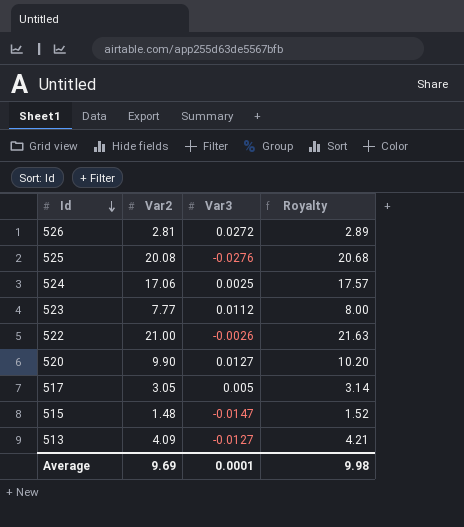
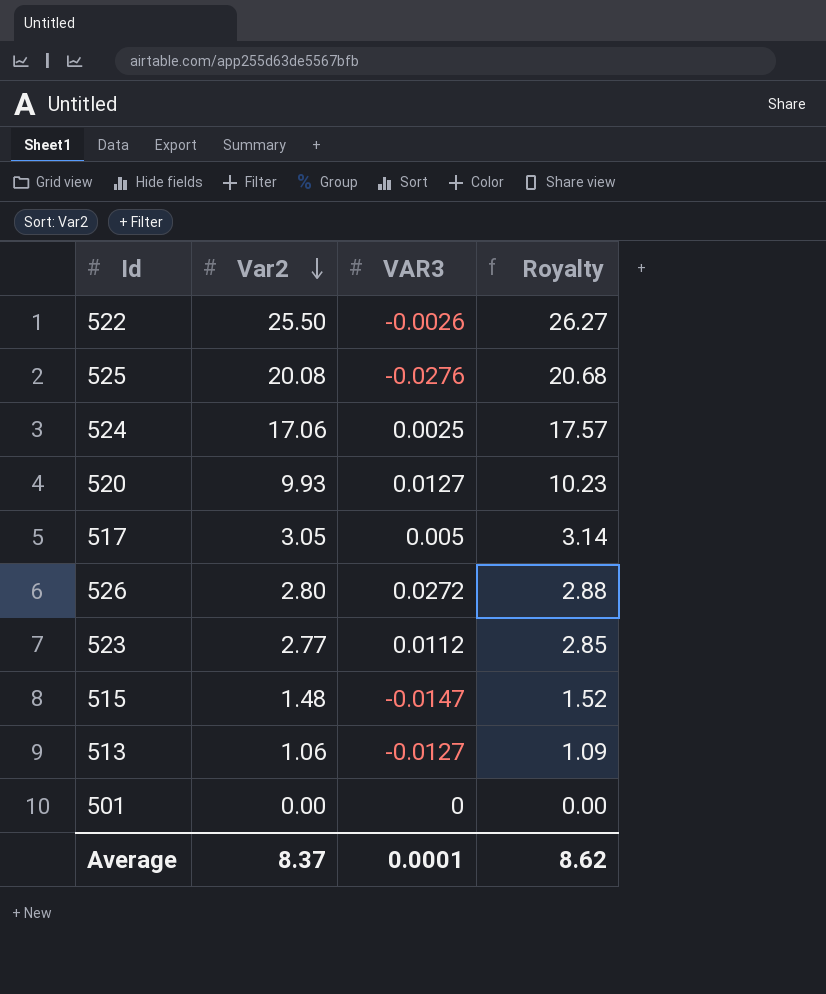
row order: Id descending -> Var2 descending
column name: Var3 -> VAR3
522 | Var2: 21.00 -> 25.50
522 | Royalty: 21.63 -> 26.27
520 | Var2: 9.90 -> 9.93
520 | Royalty: 10.20 -> 10.23
526 | Var2: 2.81 -> 2.80
526 | Royalty: 2.89 -> 2.88
523 | Var2: 7.77 -> 2.77
523 | Royalty: 8.00 -> 2.85
513 | Var2: 4.09 -> 1.06
513 | Royalty: 4.21 -> 1.09
row 501: none -> 0.00 | 0 | 0.00
Average | Var2: 9.69 -> 8.37
Average | Royalty: 9.98 -> 8.62

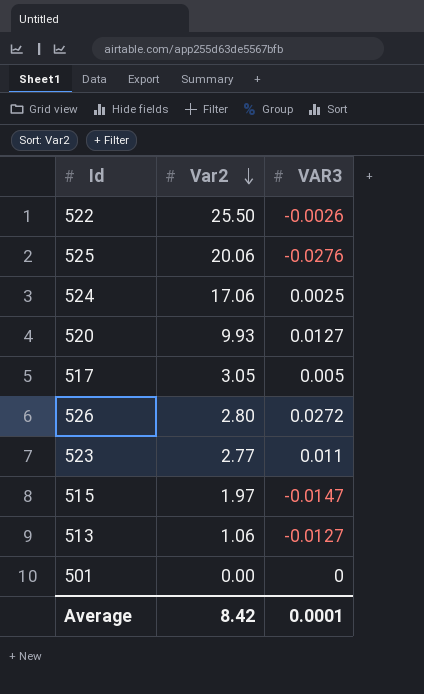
column Royalty | formula: [Var2] * 1.03 -> none
525 | Var2: 20.08 -> 20.06
523 | VAR3: 0.0112 -> 0.011
515 | Var2: 1.48 -> 1.97
Average | Var2: 8.37 -> 8.42

